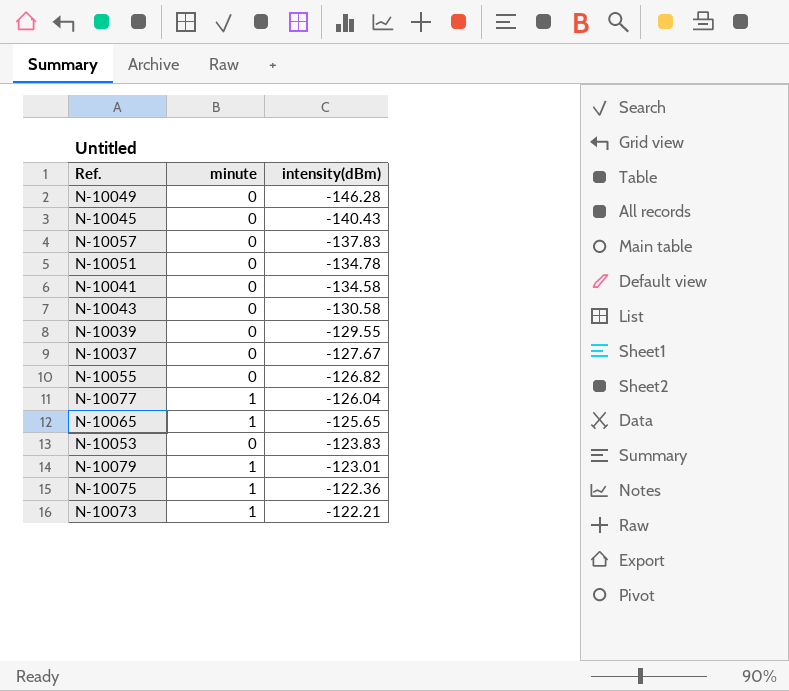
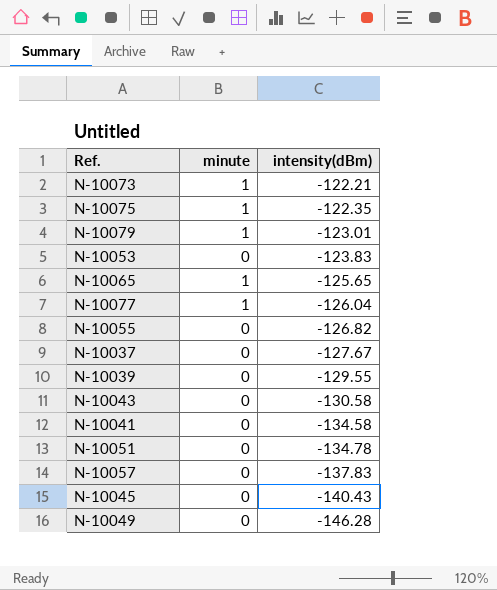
row order: intensity(dBm) ascending -> intensity(dBm) descending
N-10075 | intensity(dBm): -122.36 -> -122.35

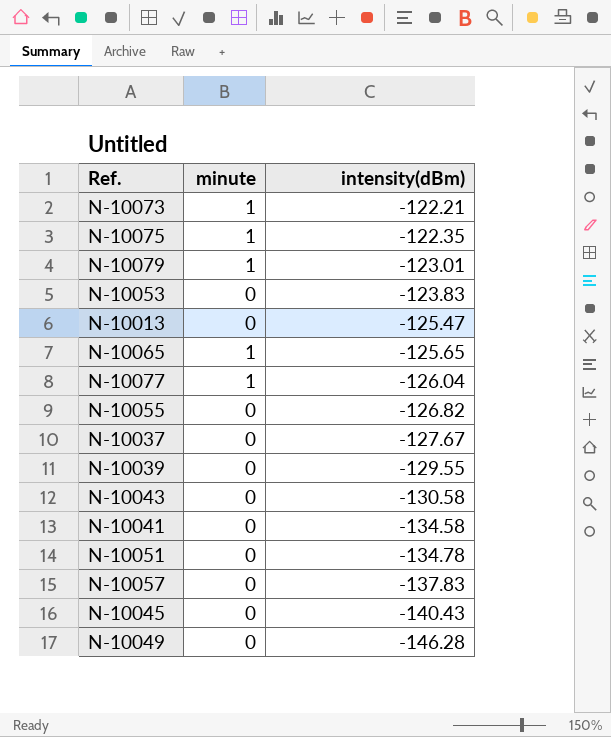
row N-10013: none -> 0 | -125.47

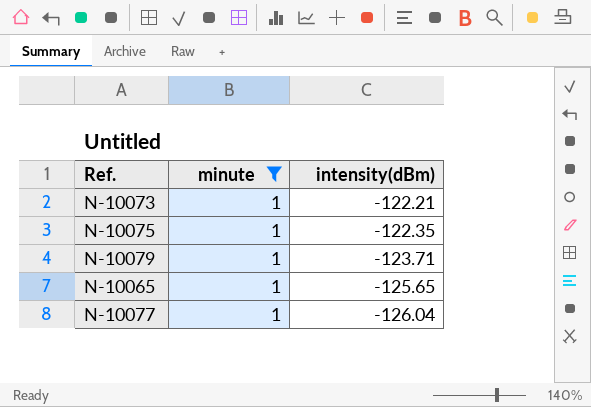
filter: none -> minute = 1
N-10079 | intensity(dBm): -123.01 -> -123.71

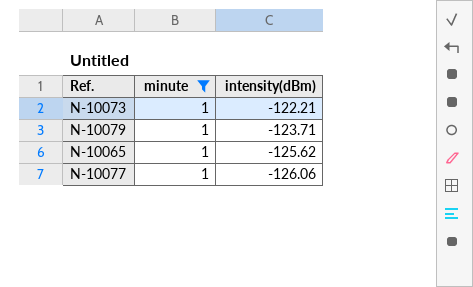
row N-10075: 1 | -122.35 -> none
N-10065 | intensity(dBm): -125.65 -> -125.62
N-10077 | intensity(dBm): -126.04 -> -126.06

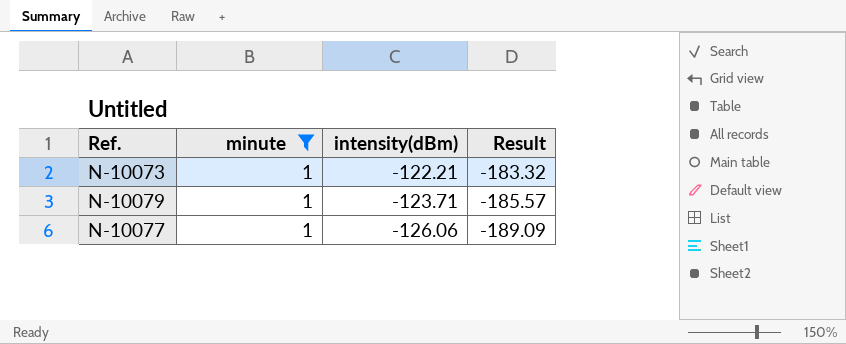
column Result | formula: none -> [intensity(dBm)] * 1.5
row N-10065: 1 | -125.62 -> none

